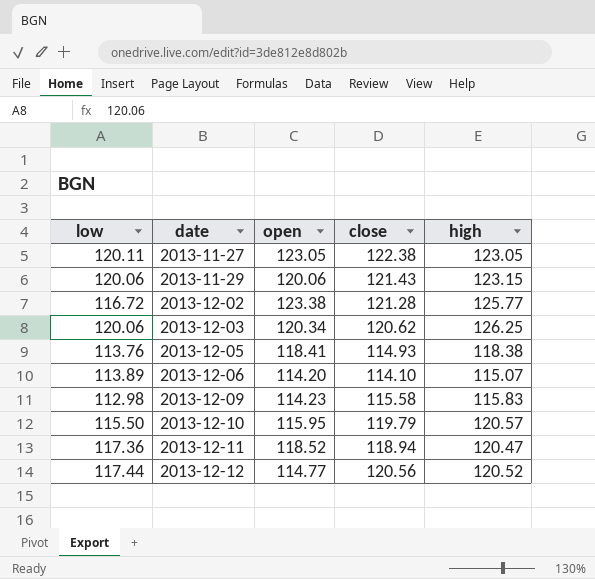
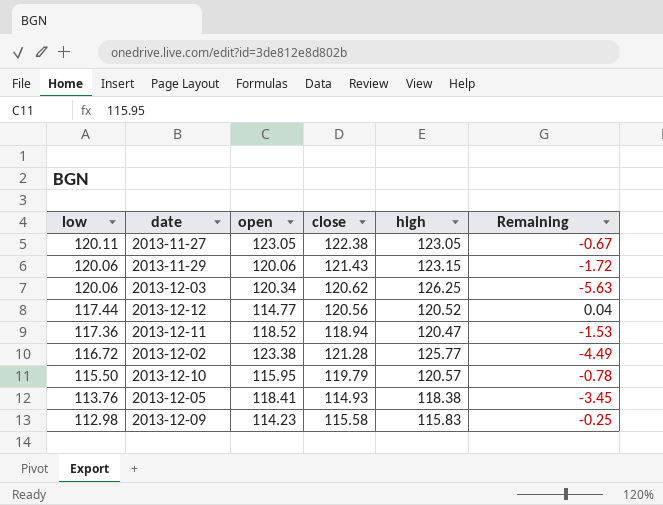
row order: date ascending -> low descending
column Remaining | formula: none -> [close] - [high]
row 2013-12-06: 113.89 | 114.20 | 114.10 | 115.07 -> none

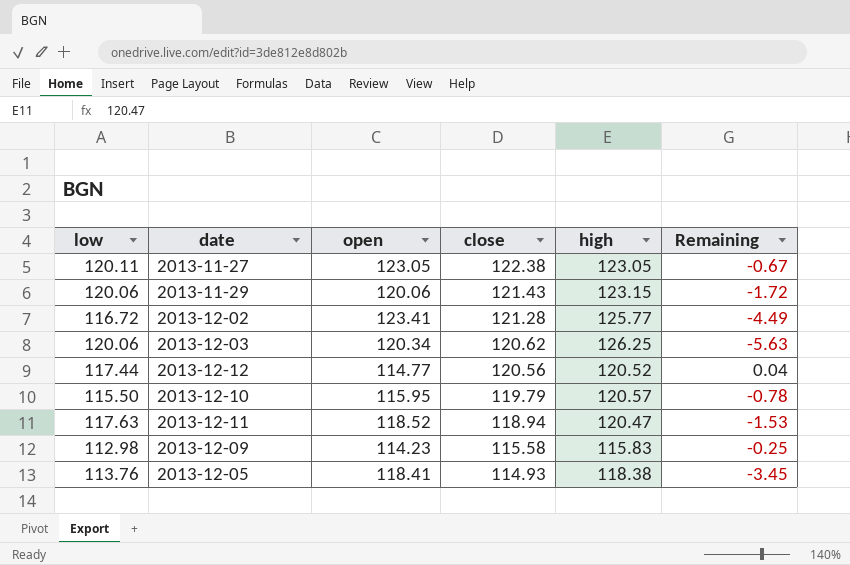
row order: low descending -> close descending
2013-12-02 | open: 123.38 -> 123.41
2013-12-11 | low: 117.36 -> 117.63

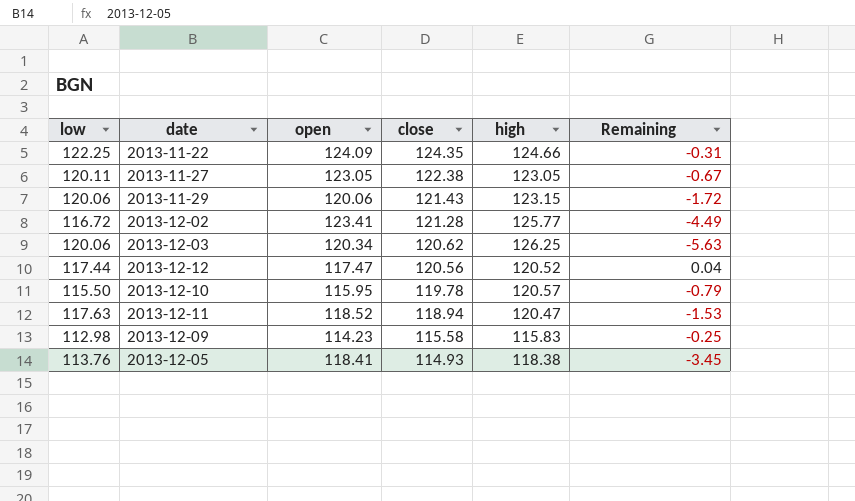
row 2013-11-22: none -> 122.25 | 124.09 | 124.35 | 124.66 | -0.31
2013-12-12 | open: 114.77 -> 117.47
2013-12-10 | close: 119.79 -> 119.78
2013-12-10 | Remaining: -0.78 -> -0.79

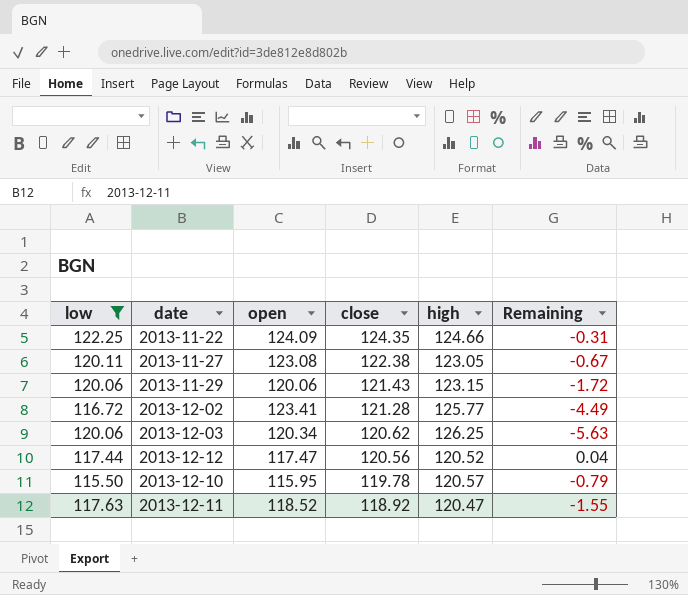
filter: none -> low >= 115.50
2013-11-27 | open: 123.05 -> 123.08
2013-12-11 | close: 118.94 -> 118.92
2013-12-11 | Remaining: -1.53 -> -1.55

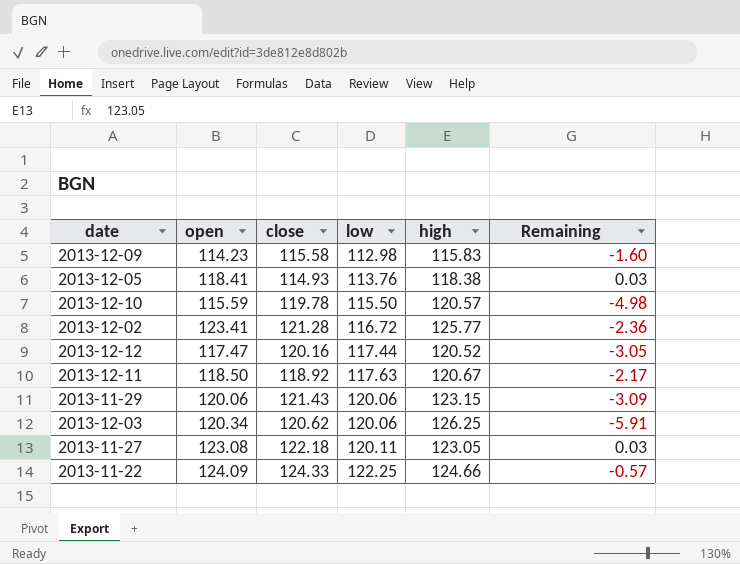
filter: low >= 115.50 -> none
row order: close descending -> low ascending
column low | position: 1 -> 4
column Remaining | formula: [close] - [high] -> [open] - [high]
2013-12-10 | open: 115.95 -> 115.59
2013-12-12 | close: 120.56 -> 120.16
2013-12-11 | open: 118.52 -> 118.50
2013-12-11 | high: 120.47 -> 120.67
2013-11-27 | close: 122.38 -> 122.18
2013-11-22 | close: 124.35 -> 124.33

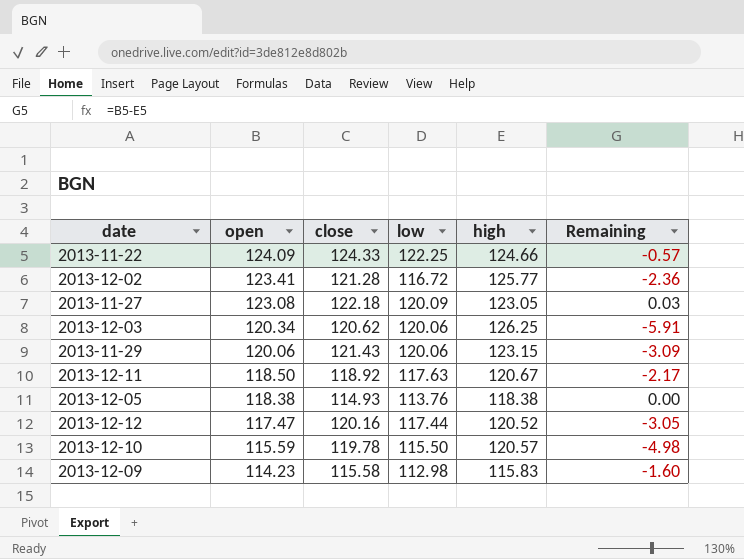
row order: low ascending -> open descending
2013-11-27 | low: 120.11 -> 120.09
2013-12-05 | open: 118.41 -> 118.38
2013-12-05 | Remaining: 0.03 -> 0.00

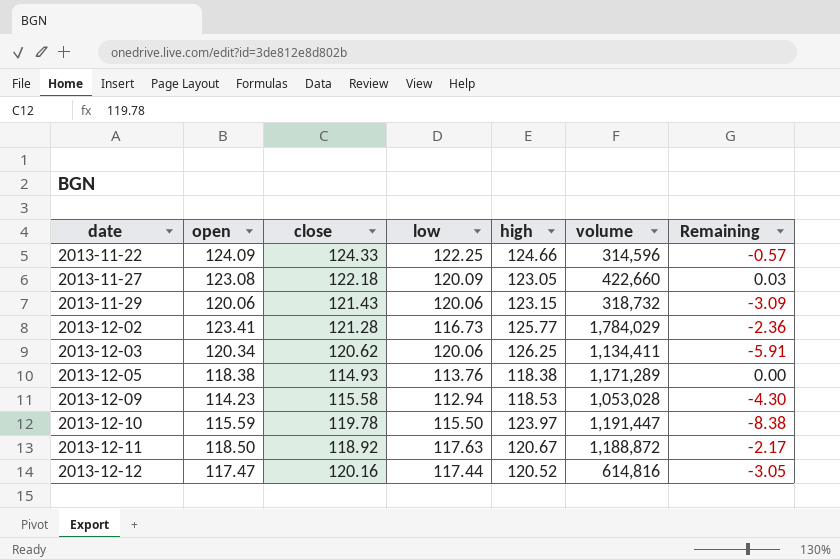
row order: open descending -> date ascending
column volume | position: none -> 6
2013-12-02 | low: 116.72 -> 116.73
2013-12-09 | low: 112.98 -> 112.94
2013-12-09 | high: 115.83 -> 118.53
2013-12-09 | Remaining: -1.60 -> -4.30
2013-12-10 | high: 120.57 -> 123.97
2013-12-10 | Remaining: -4.98 -> -8.38

